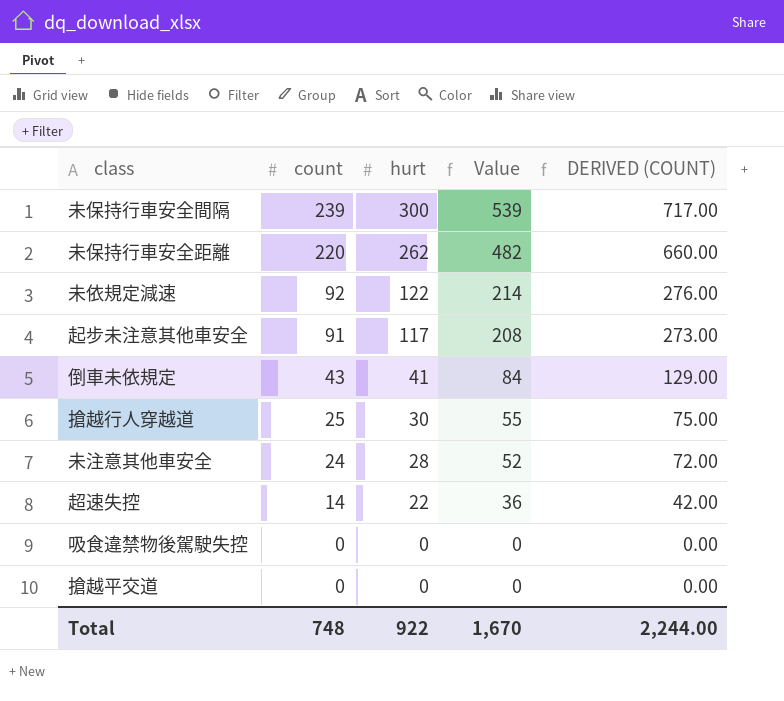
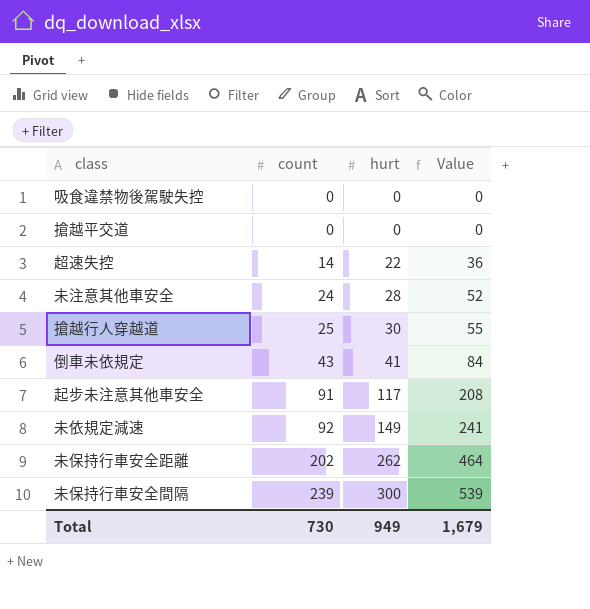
row order: count descending -> count ascending
column DERIVED (COUNT) | formula: [count] * 3 -> none
未依規定減速 | hurt: 122 -> 149
未依規定減速 | Value: 214 -> 241
未保持行車安全距離 | count: 220 -> 202
未保持行車安全距離 | Value: 482 -> 464
Total | count: 748 -> 730
Total | hurt: 922 -> 949
Total | Value: 1,670 -> 1,679

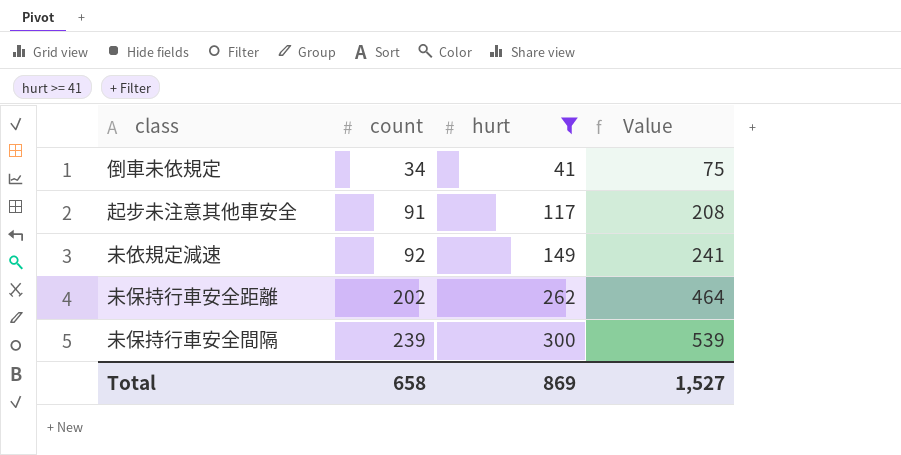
filter: none -> hurt >= 41
倒車未依規定 | count: 43 -> 34
倒車未依規定 | Value: 84 -> 75
Total | count: 730 -> 658
Total | hurt: 949 -> 869
Total | Value: 1,679 -> 1,527

